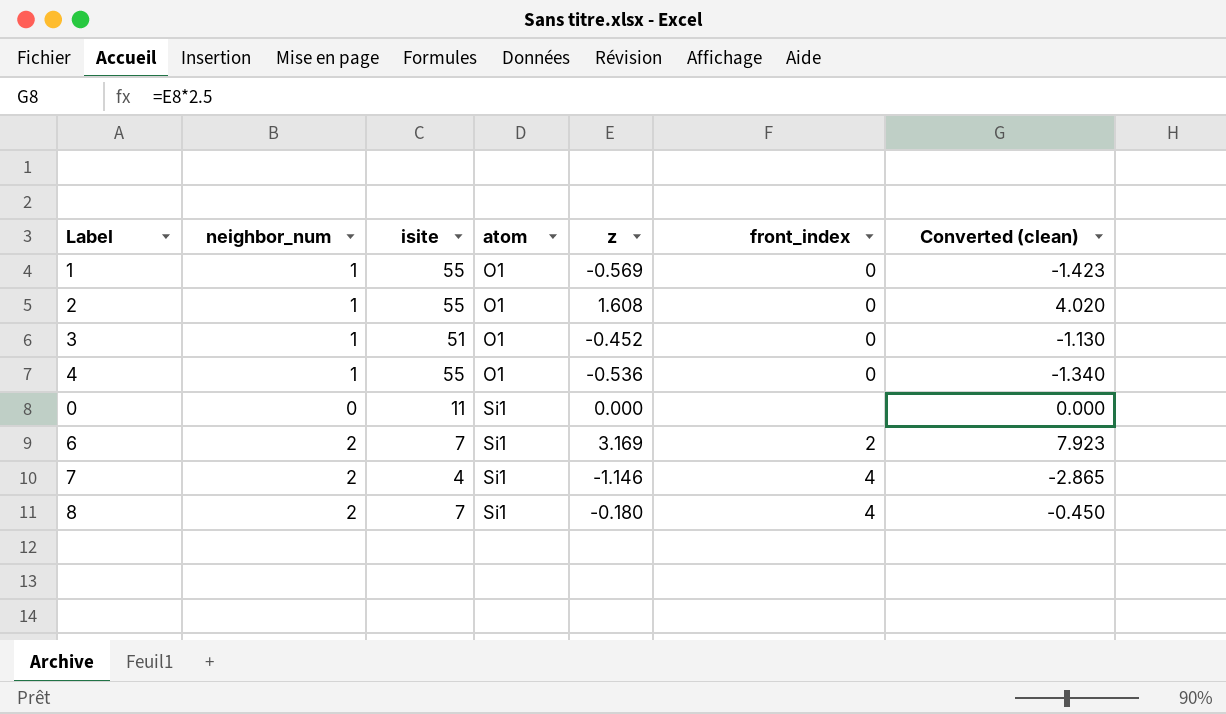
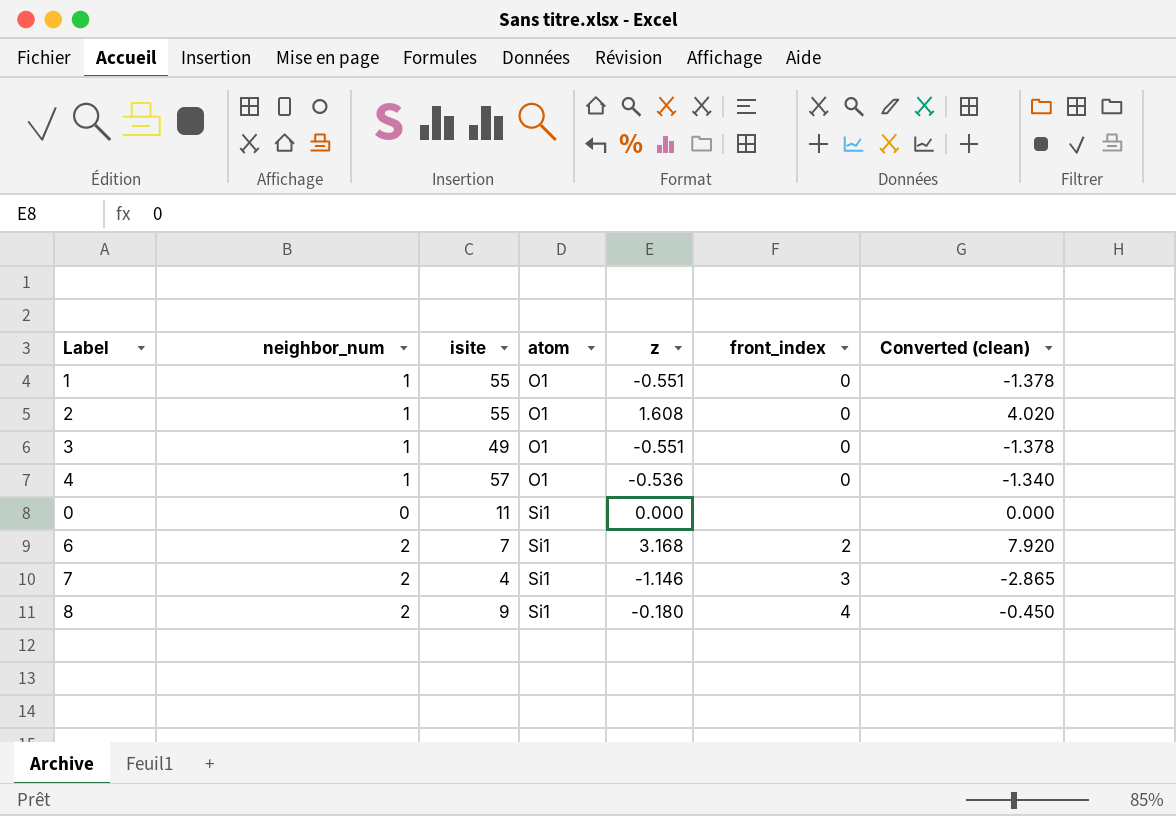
1 | z: -0.569 -> -0.551
1 | Converted (clean): -1.423 -> -1.378
3 | isite: 51 -> 49
3 | z: -0.452 -> -0.551
3 | Converted (clean): -1.130 -> -1.378
4 | isite: 55 -> 57
6 | z: 3.169 -> 3.168
6 | Converted (clean): 7.923 -> 7.920
7 | front_index: 4 -> 3
8 | isite: 7 -> 9

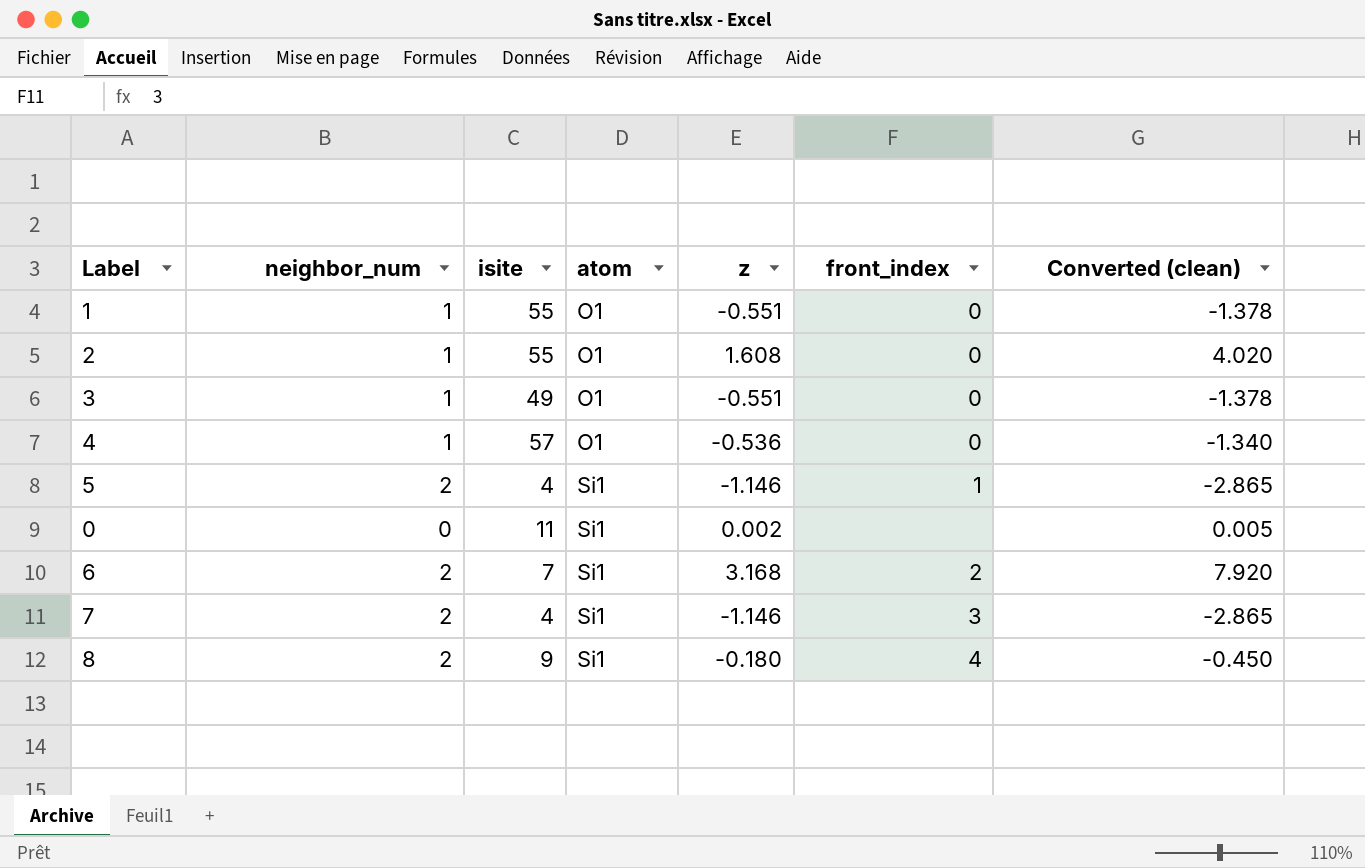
row 5: none -> 2 | 4 | Si1 | -1.146 | 1 | -2.865
0 | z: 0.000 -> 0.002
0 | Converted (clean): 0.000 -> 0.005

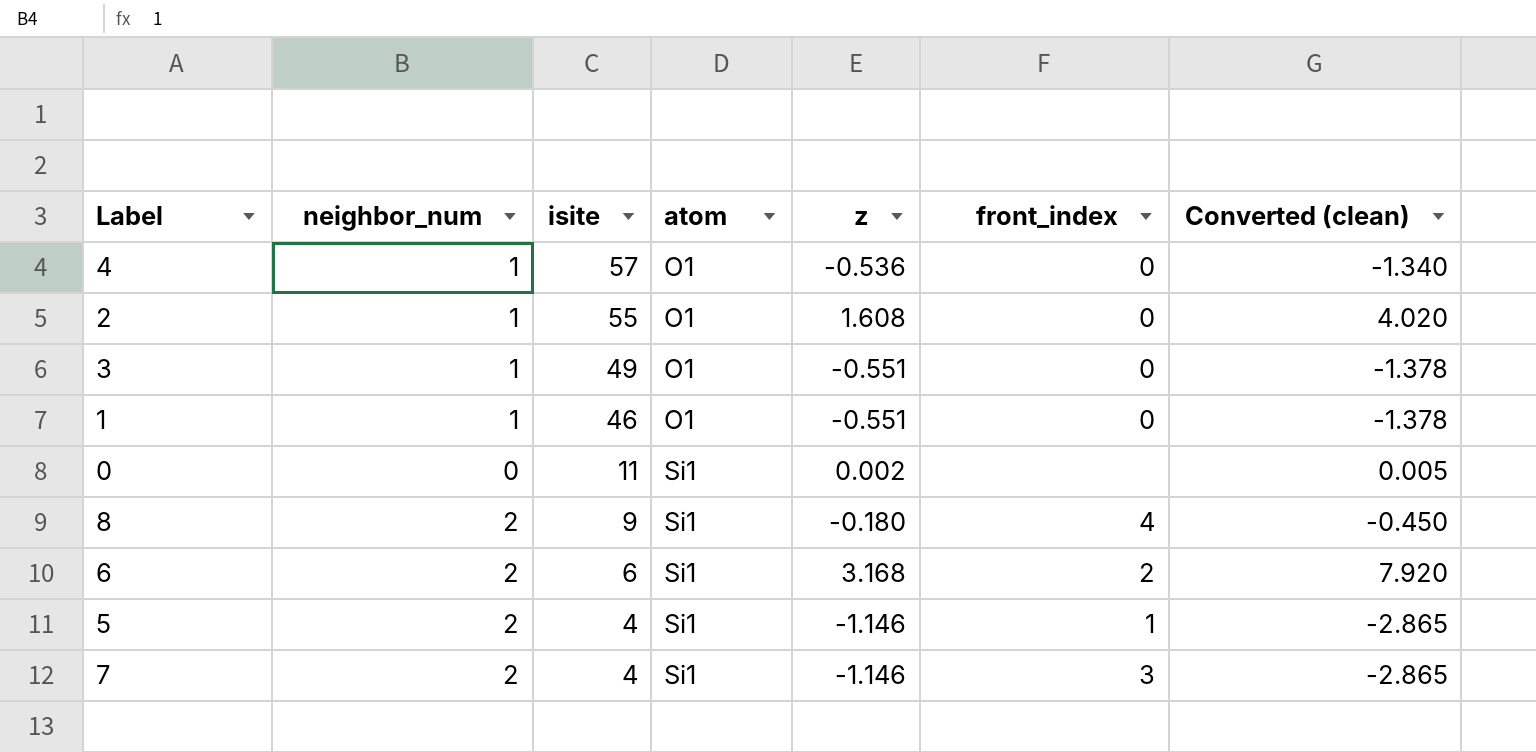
row order: atom ascending -> isite descending
1 | isite: 55 -> 46
6 | isite: 7 -> 6

